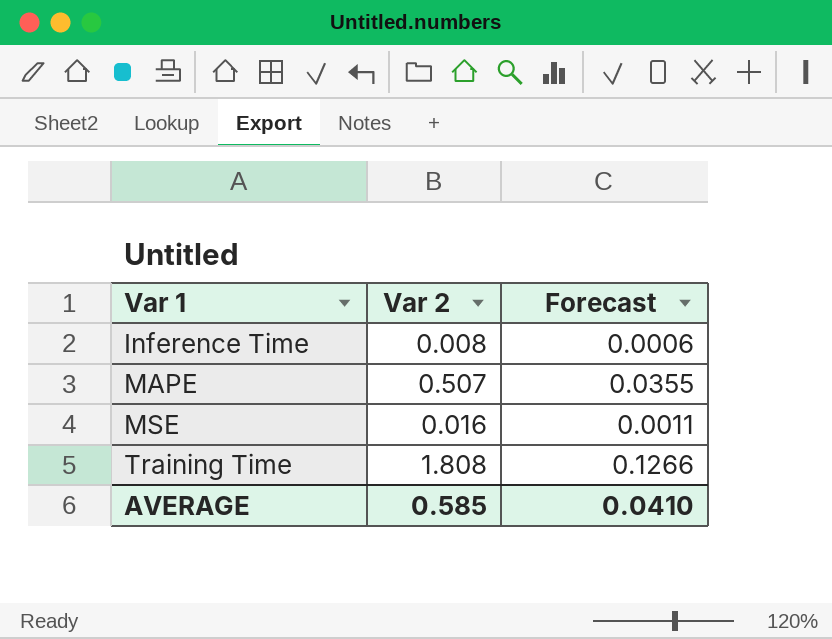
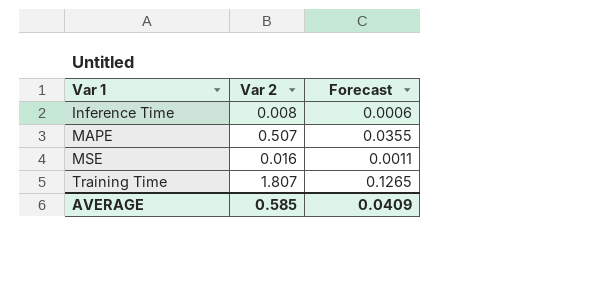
Training Time | Var 2: 1.808 -> 1.807
Training Time | Forecast: 0.1266 -> 0.1265
AVERAGE | Forecast: 0.0410 -> 0.0409

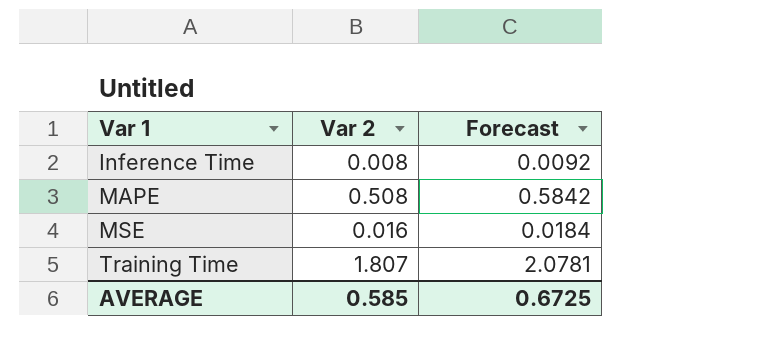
column Forecast | formula: [Var 2] * 0.07 -> [Var 2] * 1.15
MAPE | Var 2: 0.507 -> 0.508
AVERAGE | Forecast: 0.0409 -> 0.6725

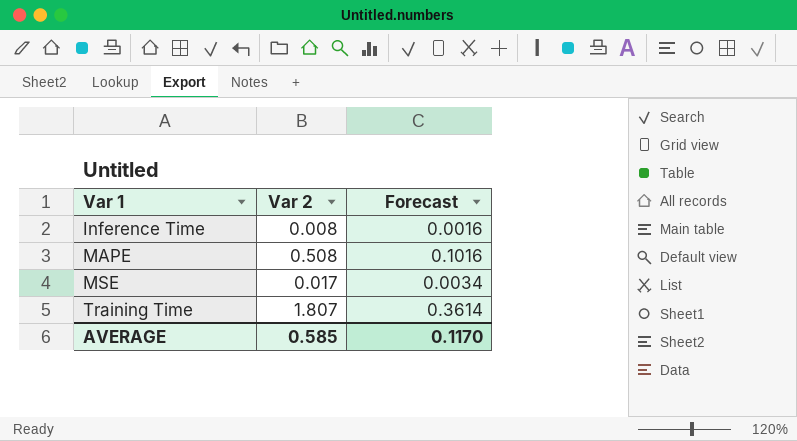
column Forecast | formula: [Var 2] * 1.15 -> [Var 2] * 0.2
MSE | Var 2: 0.016 -> 0.017
AVERAGE | Forecast: 0.6725 -> 0.1170

